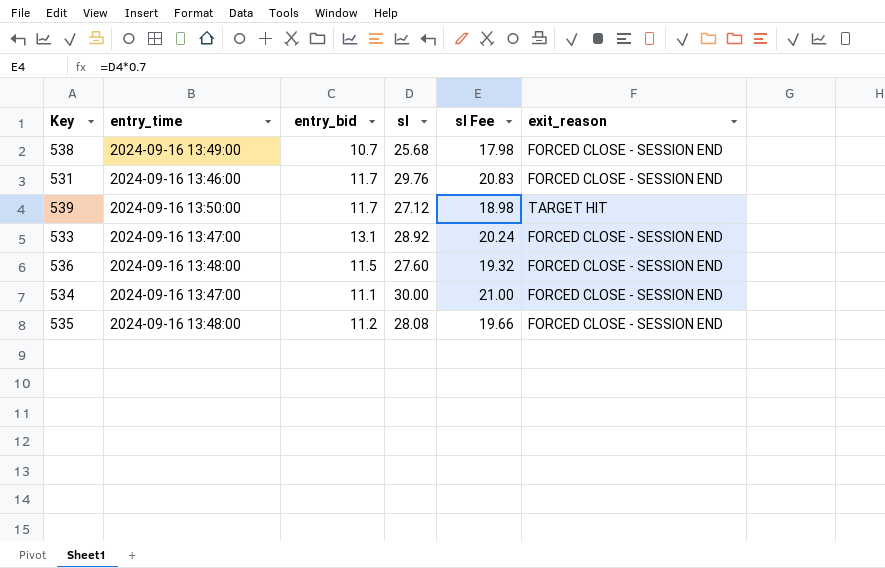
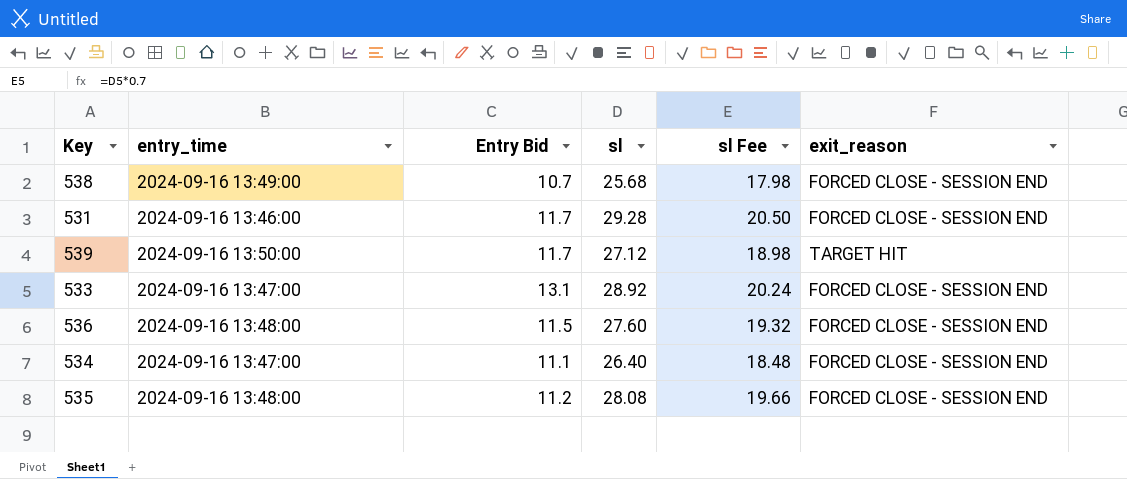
column name: entry_bid -> Entry Bid
531 | sl: 29.76 -> 29.28
531 | sl Fee: 20.83 -> 20.50
534 | sl: 30.00 -> 26.40
534 | sl Fee: 21.00 -> 18.48

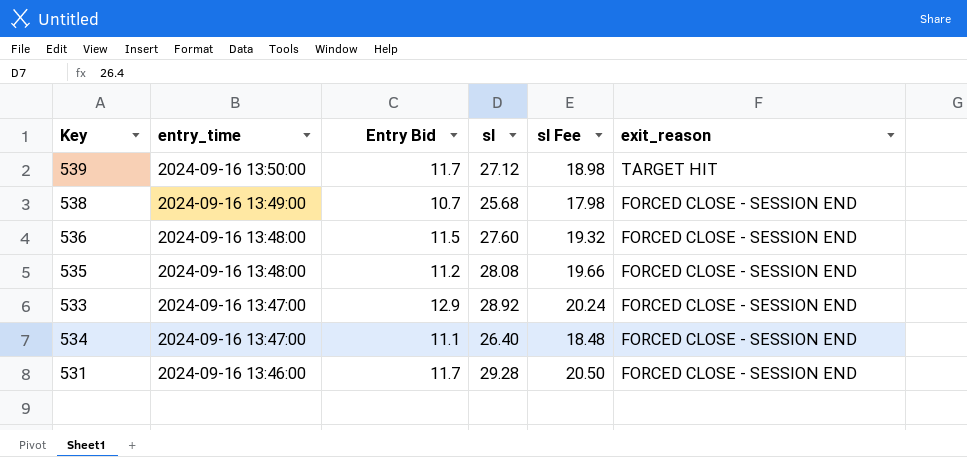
row order: none -> entry_time descending
533 | Entry Bid: 13.1 -> 12.9

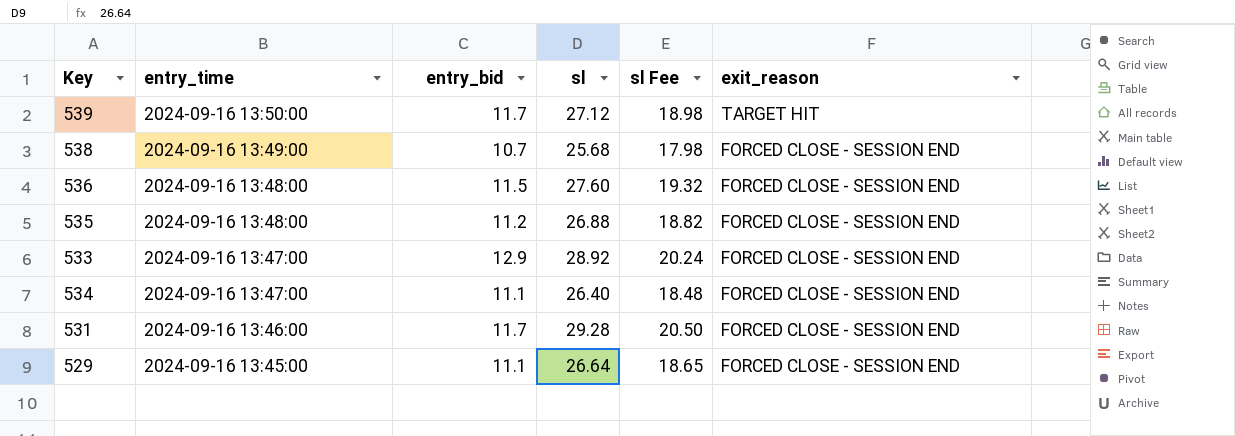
column name: Entry Bid -> entry_bid
535 | sl: 28.08 -> 26.88
535 | sl Fee: 19.66 -> 18.82
row 529: none -> 2024-09-16 13:45:00 | 11.1 | 26.64 | 18.65 | FORCED CLOSE - SESSION END

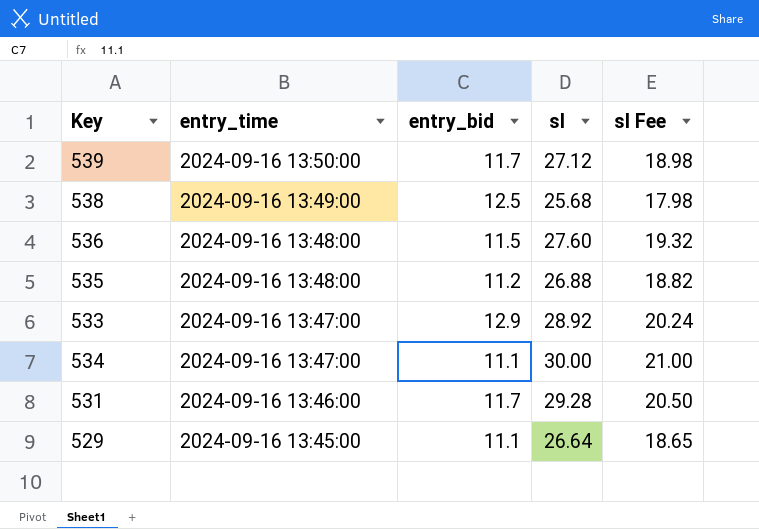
column exit_reason | position: 6 -> none
538 | entry_bid: 10.7 -> 12.5
534 | sl: 26.40 -> 30.00
534 | sl Fee: 18.48 -> 21.00

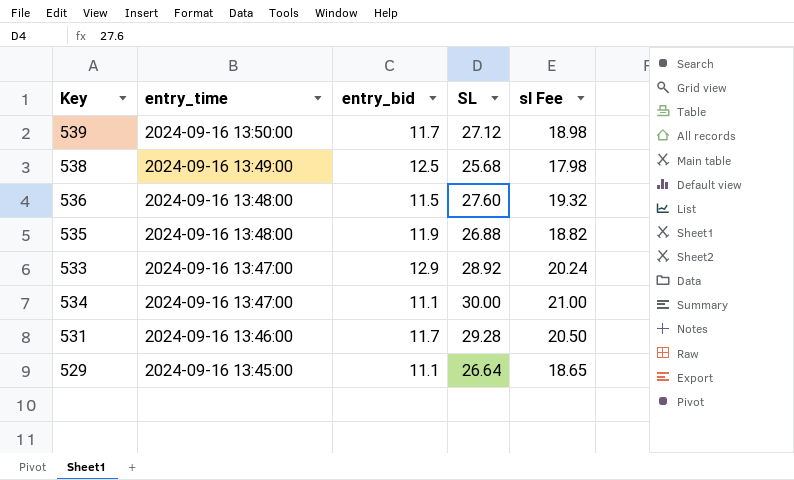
column name: sl -> SL
535 | entry_bid: 11.2 -> 11.9

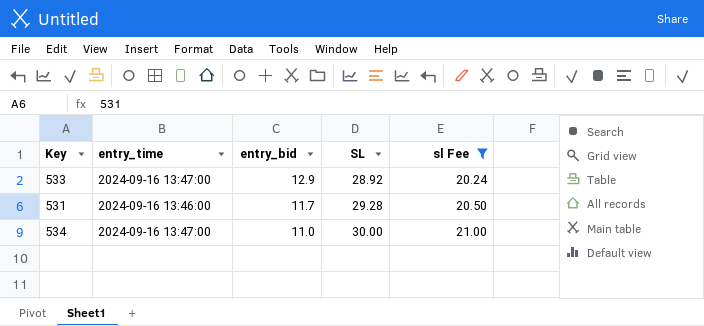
filter: none -> sl Fee >= 20.24
row order: entry_time descending -> entry_bid descending
534 | entry_bid: 11.1 -> 11.0

